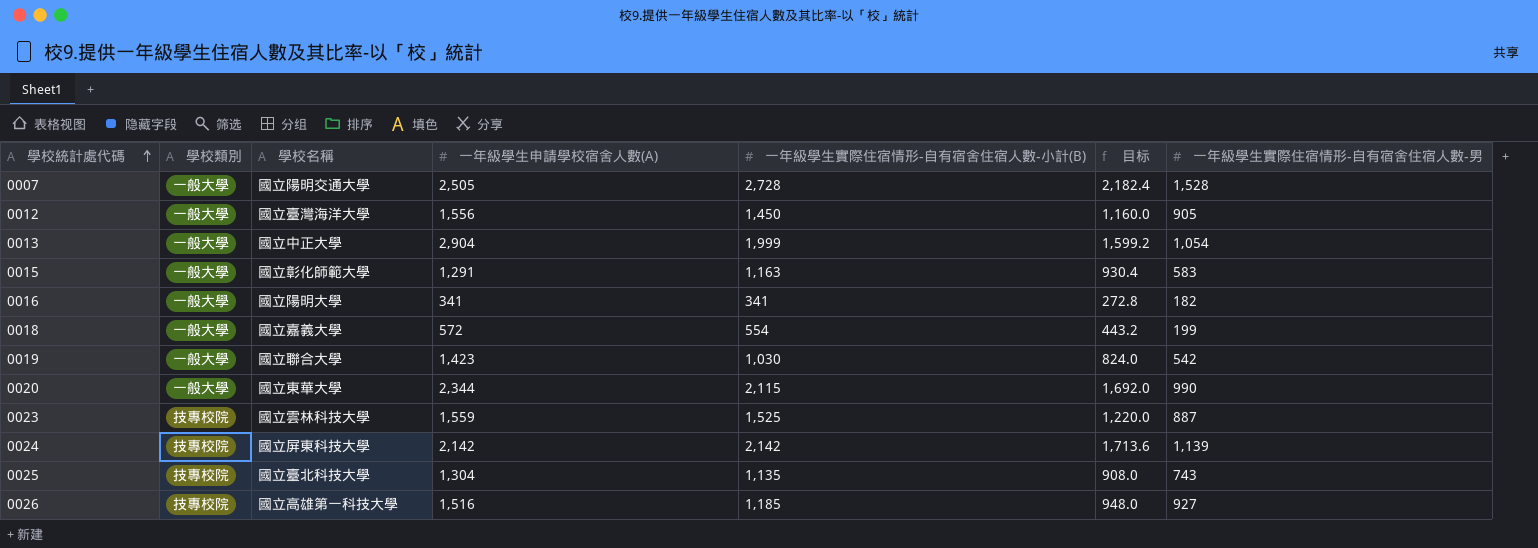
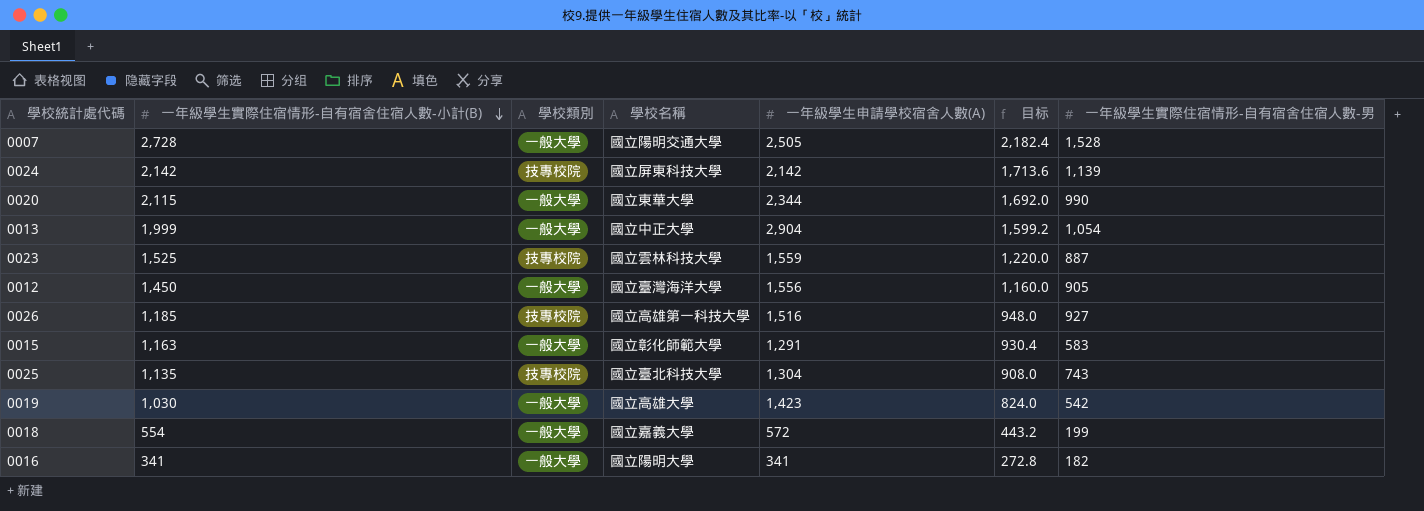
row order: 學校統計處代碼 ascending -> 一年級學生實際住宿情形-自有宿舍住宿人數-小計(B) descending
column 一年級學生實際住宿情形-自有宿舍住宿人數-小計(B) | position: 5 -> 2
0019 | 學校名稱: 國立聯合大學 -> 國立高雄大學

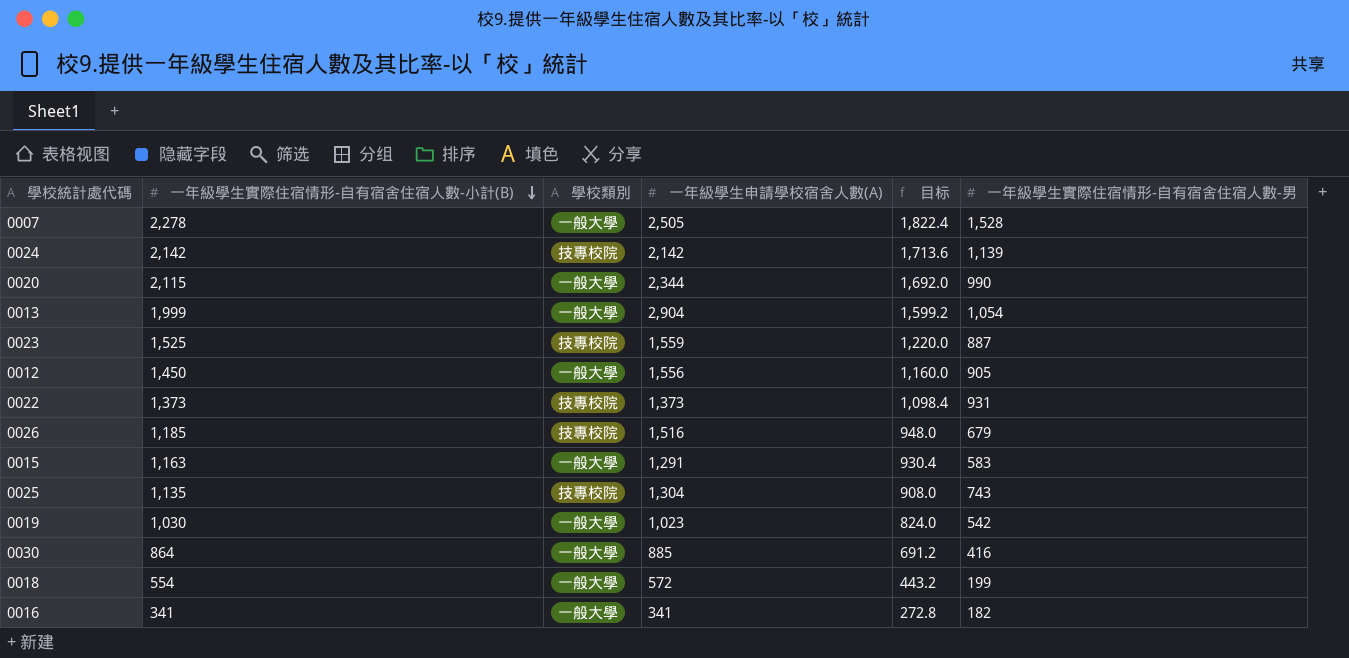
column 學校名稱 | position: 4 -> none
0007 | 一年級學生實際住宿情形-自有宿舍住宿人數-小計(B): 2,728 -> 2,278
0007 | 目标: 2,182.4 -> 1,822.4
row 0022: none -> 1,373 | 技專校院 | 1,373 | 1,098.4 | 931
0026 | 一年級學生實際住宿情形-自有宿舍住宿人數-男: 927 -> 679
0019 | 一年級學生申請學校宿舍人數(A): 1,423 -> 1,023
row 0030: none -> 864 | 一般大學 | 885 | 691.2 | 416

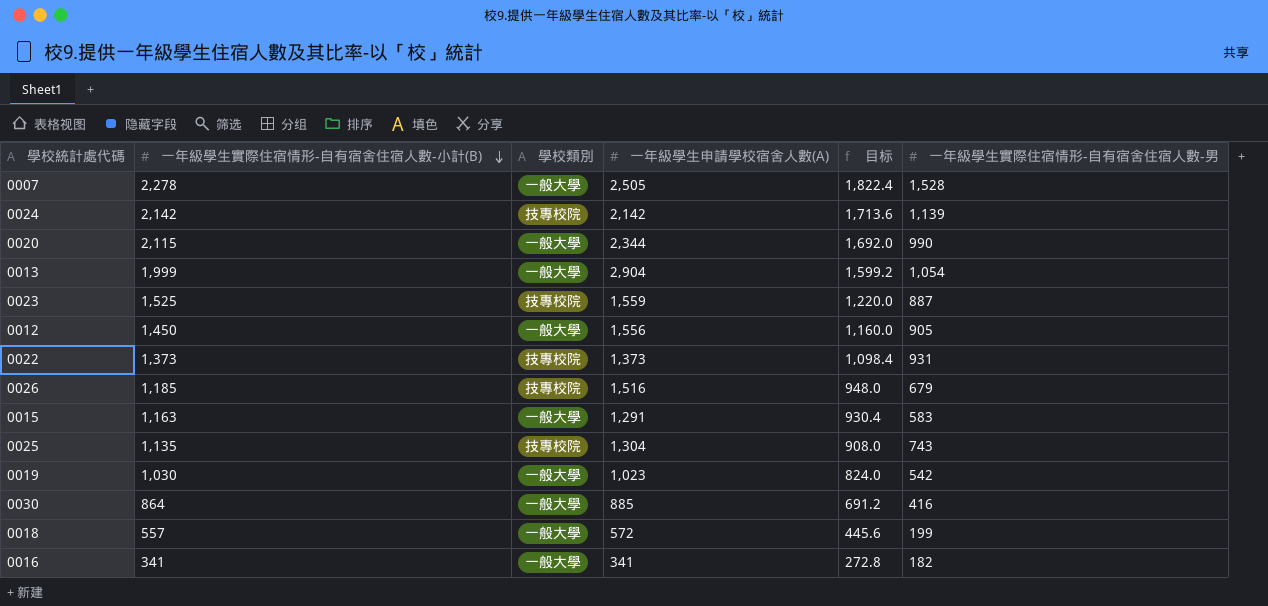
0018 | 一年級學生實際住宿情形-自有宿舍住宿人數-小計(B): 554 -> 557
0018 | 目标: 443.2 -> 445.6

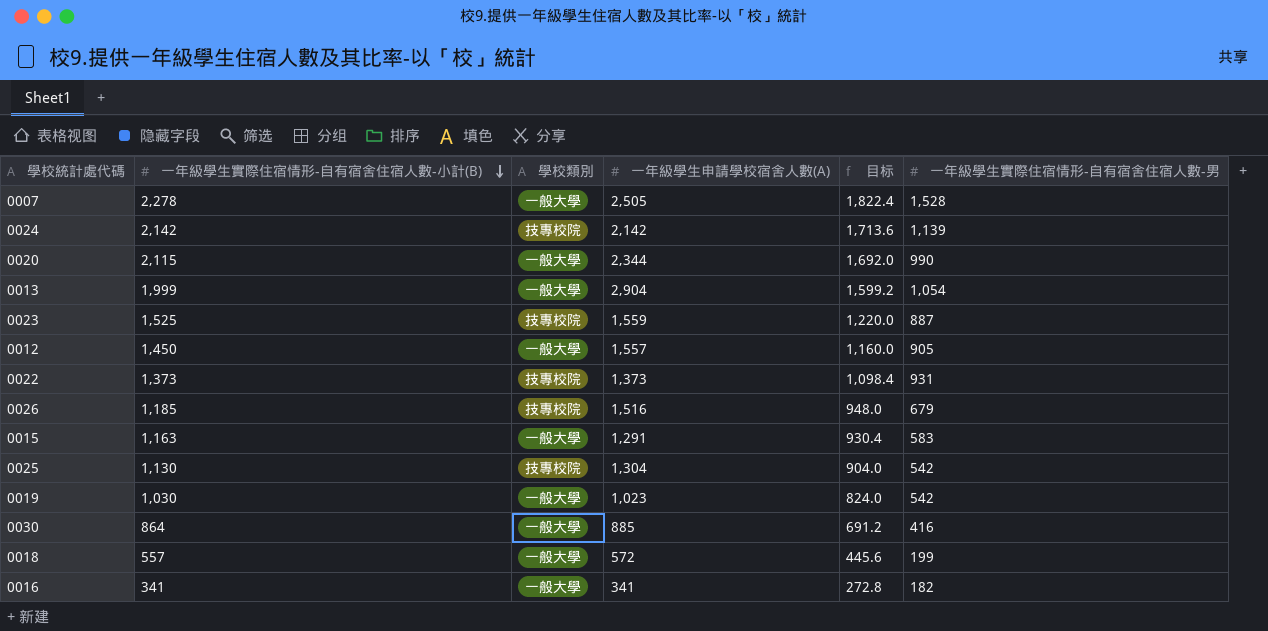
0012 | 一年級學生申請學校宿舍人數(A): 1,556 -> 1,557
0025 | 一年級學生實際住宿情形-自有宿舍住宿人數-小計(B): 1,135 -> 1,130
0025 | 目标: 908.0 -> 904.0
0025 | 一年級學生實際住宿情形-自有宿舍住宿人數-男: 743 -> 542

